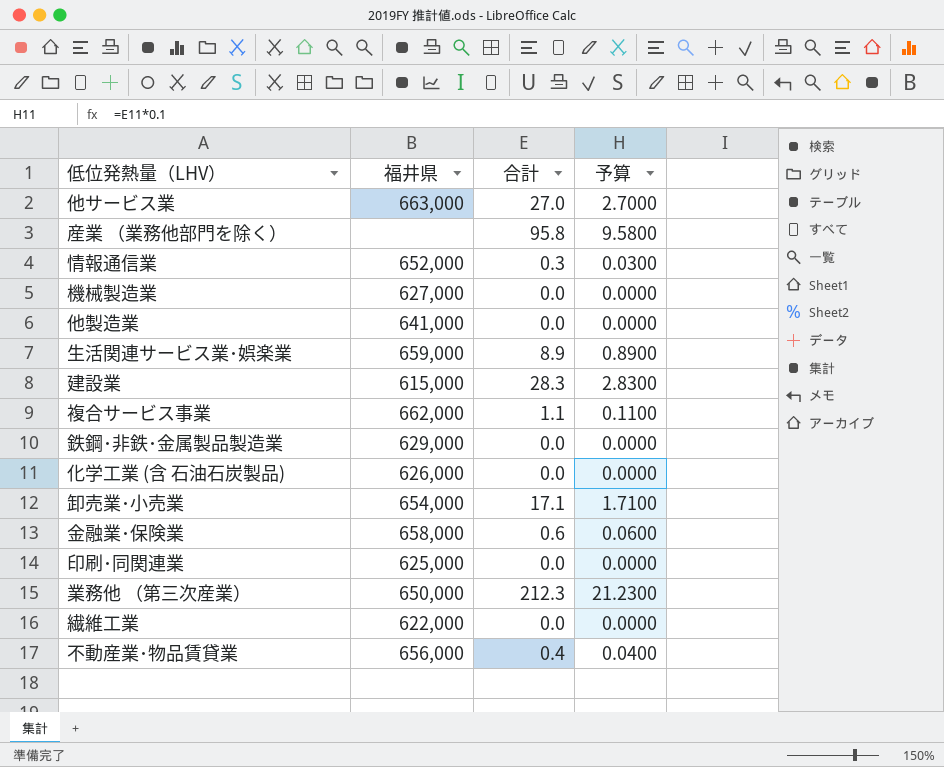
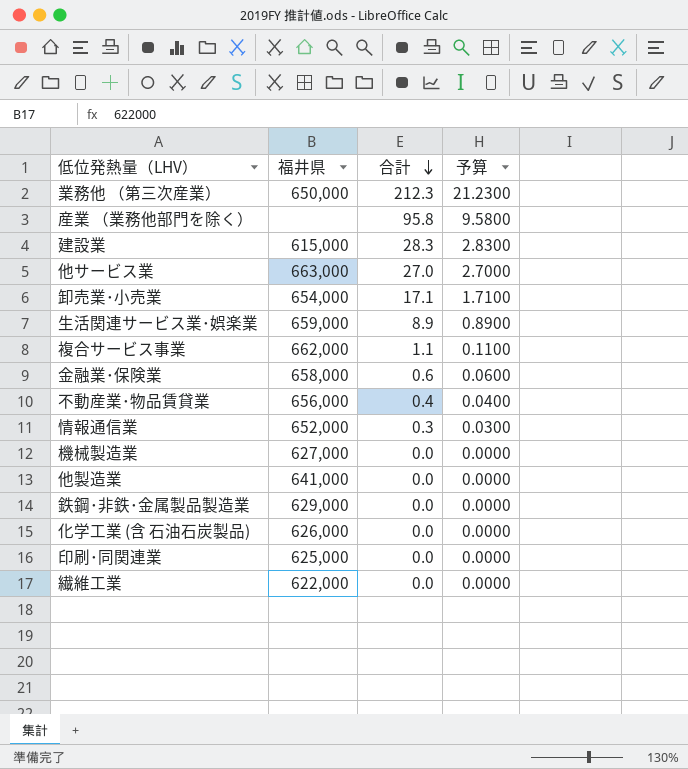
row order: none -> 合計 descending

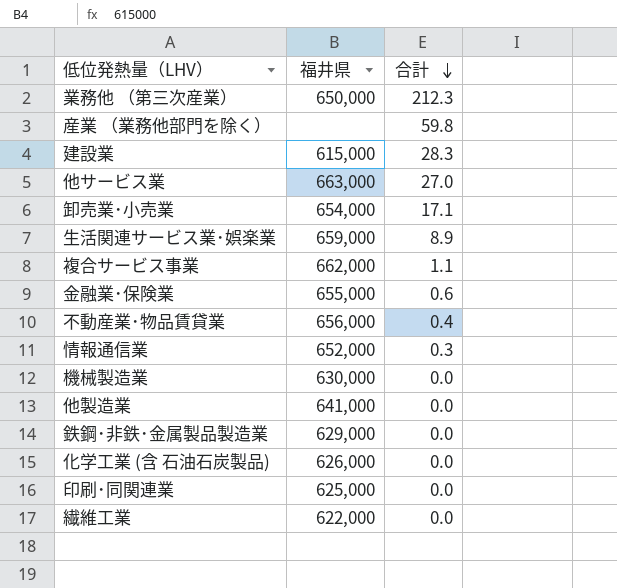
column 予算 | formula: [合計] * 0.1 -> none
産業 （業務他部門を除く） | 合計: 95.8 -> 59.8
金融業･保険業 | 福井県: 658,000 -> 655,000
機械製造業 | 福井県: 627,000 -> 630,000

